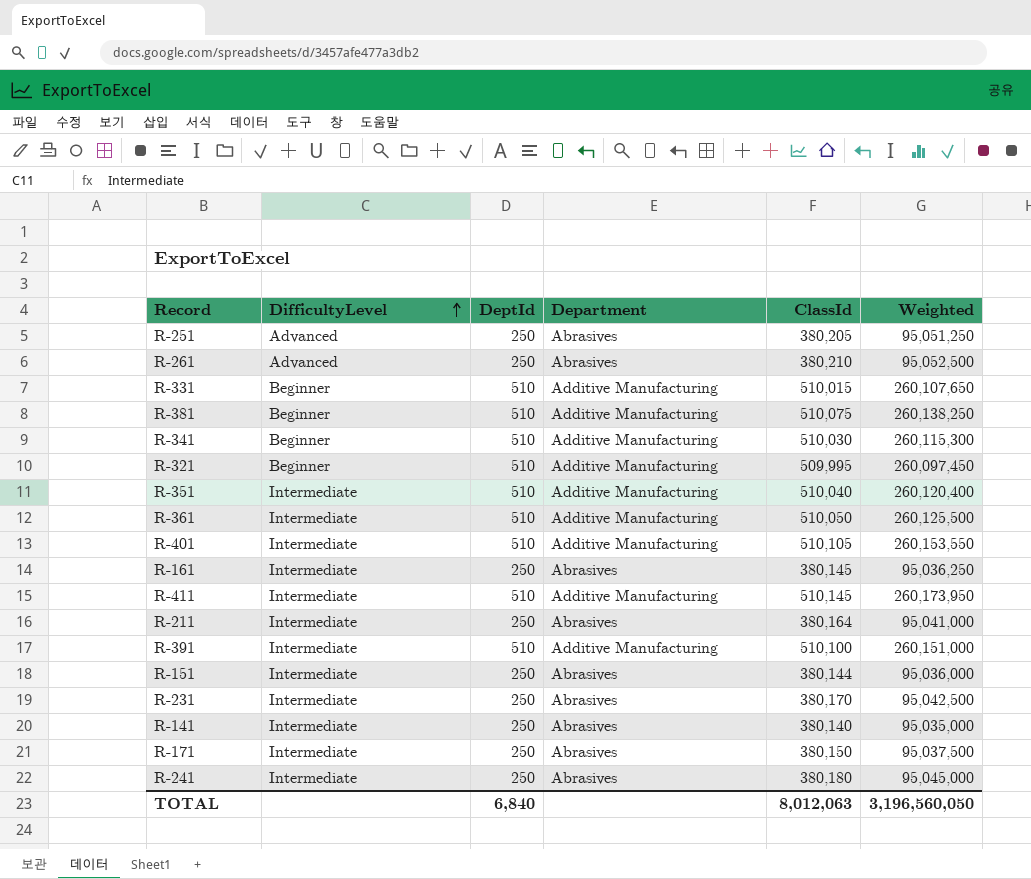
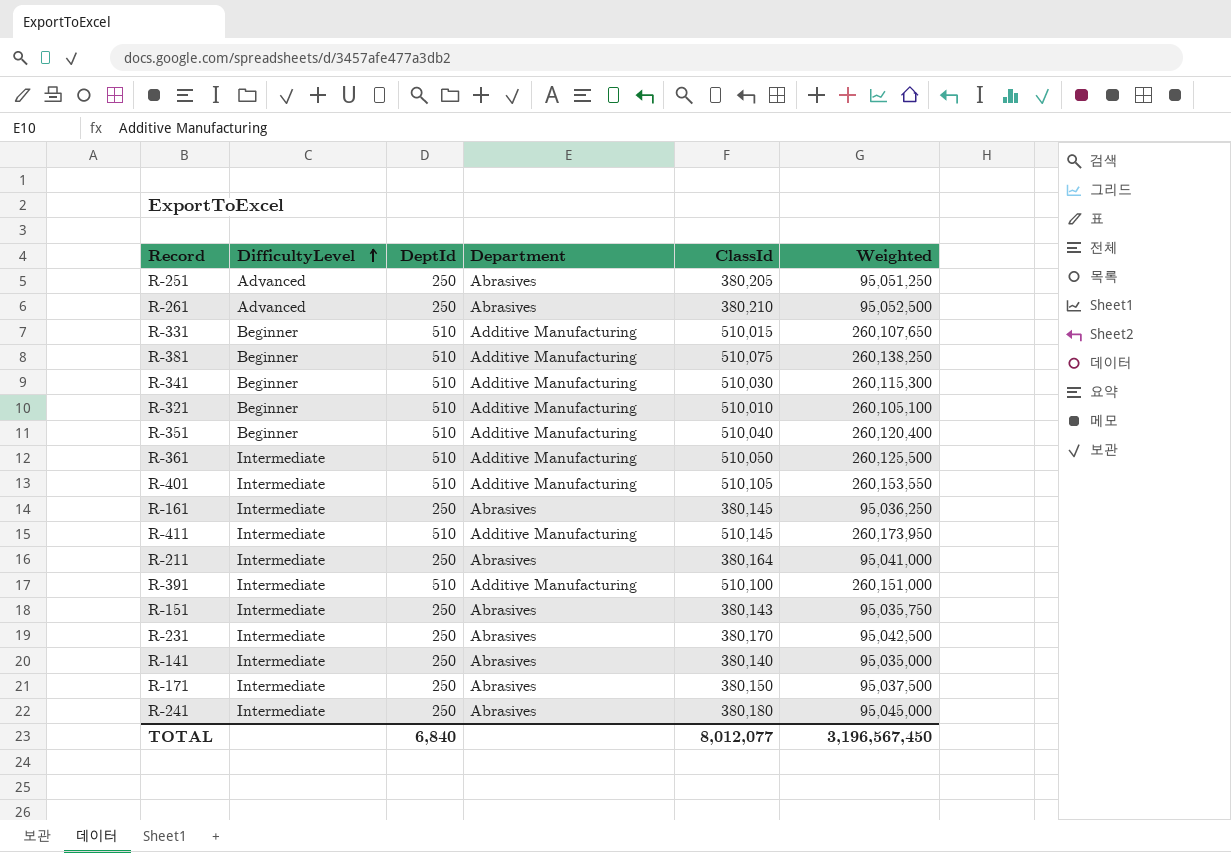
R-321 | ClassId: 509,995 -> 510,010
R-321 | Weighted: 260,097,450 -> 260,105,100
R-351 | DifficultyLevel: Intermediate -> Beginner
R-151 | ClassId: 380,144 -> 380,143
R-151 | Weighted: 95,036,000 -> 95,035,750
TOTAL | ClassId: 8,012,063 -> 8,012,077
TOTAL | Weighted: 3,196,560,050 -> 3,196,567,450

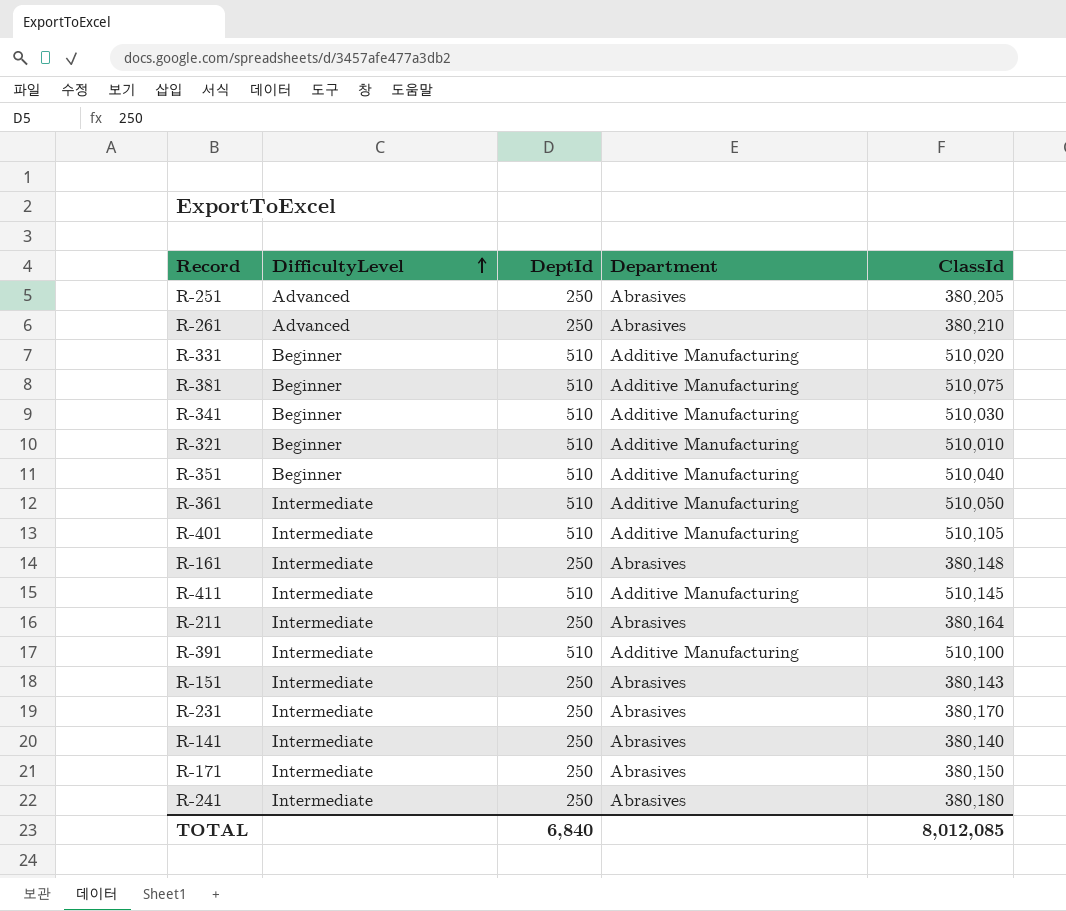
column Weighted | formula: [DeptId] * [ClassId] -> none
R-331 | ClassId: 510,015 -> 510,020
R-161 | ClassId: 380,145 -> 380,148
TOTAL | ClassId: 8,012,077 -> 8,012,085

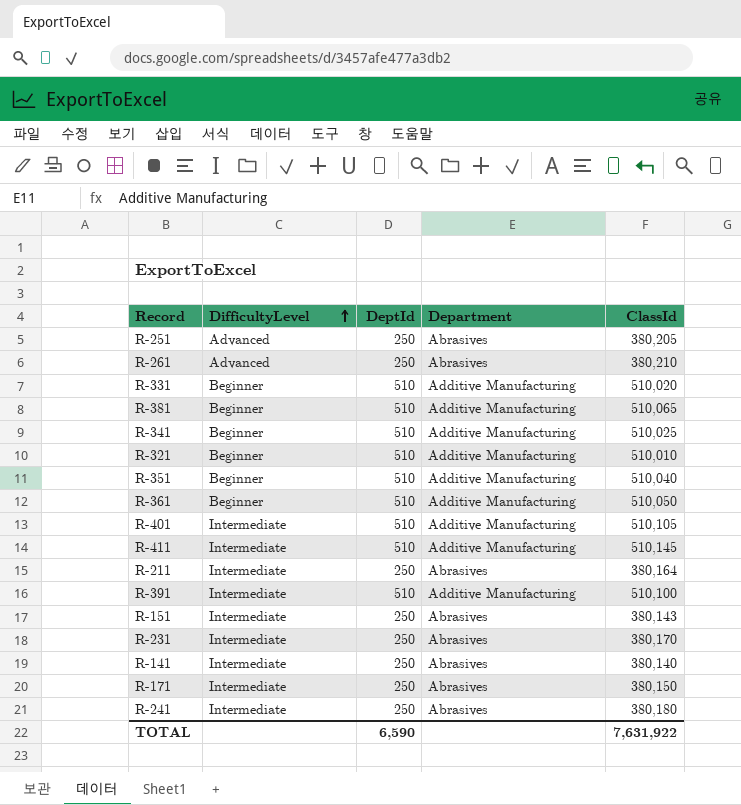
row R-161: Intermediate | 250 | Abrasives | 380,148 -> none
R-381 | ClassId: 510,075 -> 510,065
R-341 | ClassId: 510,030 -> 510,025
R-361 | DifficultyLevel: Intermediate -> Beginner
TOTAL | DeptId: 6,840 -> 6,590
TOTAL | ClassId: 8,012,085 -> 7,631,922

